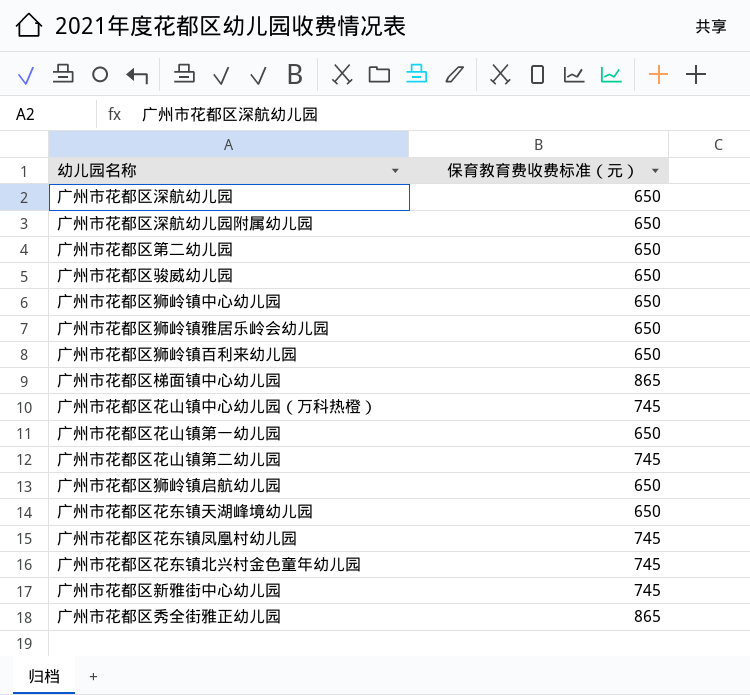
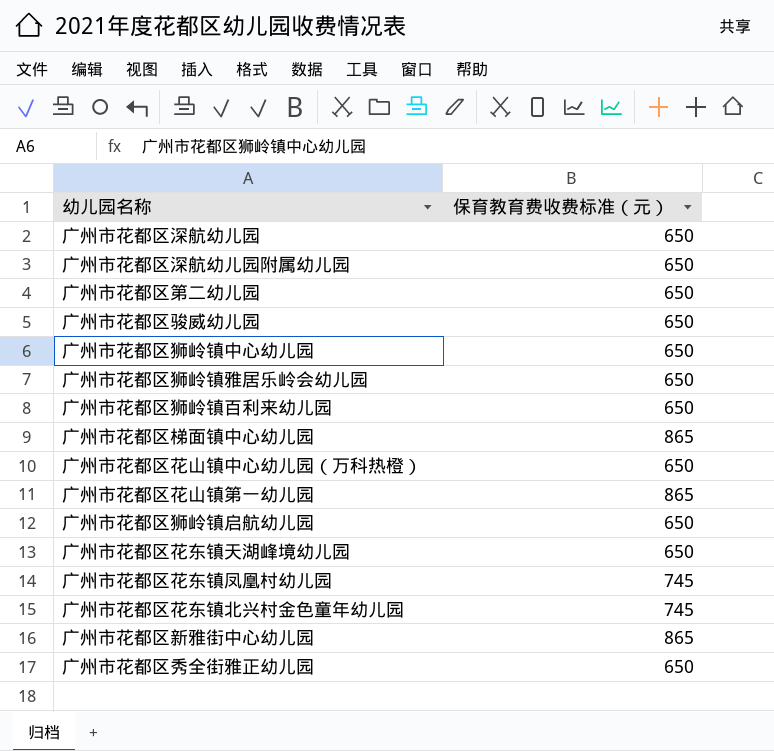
row 广州市花都区花山镇第二幼儿园: 745 -> none
广州市花都区花山镇中心幼儿园（万科热橙） | 保育教育费收费标准（元）: 745 -> 650
广州市花都区花山镇第一幼儿园 | 保育教育费收费标准（元）: 650 -> 865
广州市花都区新雅街中心幼儿园 | 保育教育费收费标准（元）: 745 -> 865
广州市花都区秀全街雅正幼儿园 | 保育教育费收费标准（元）: 865 -> 650

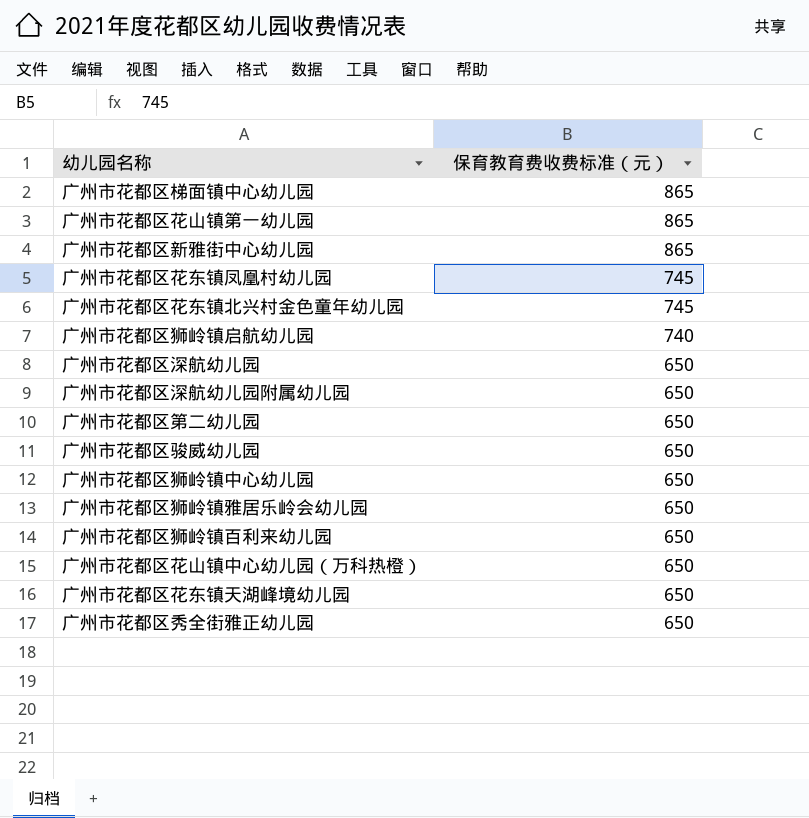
row order: none -> 保育教育费收费标准（元） descending
广州市花都区狮岭镇启航幼儿园 | 保育教育费收费标准（元）: 650 -> 740

